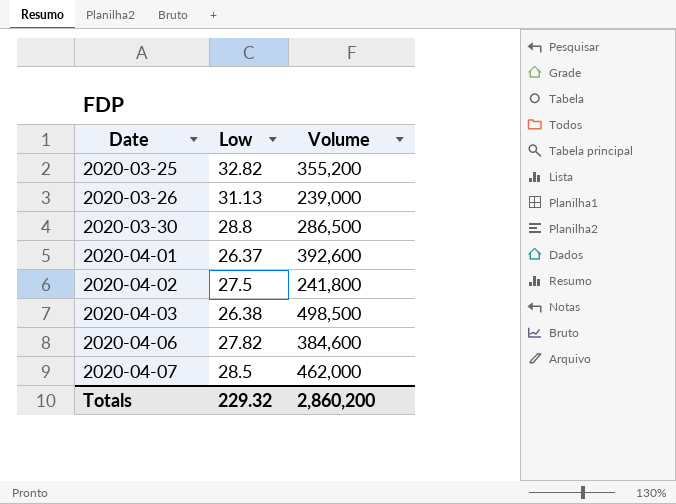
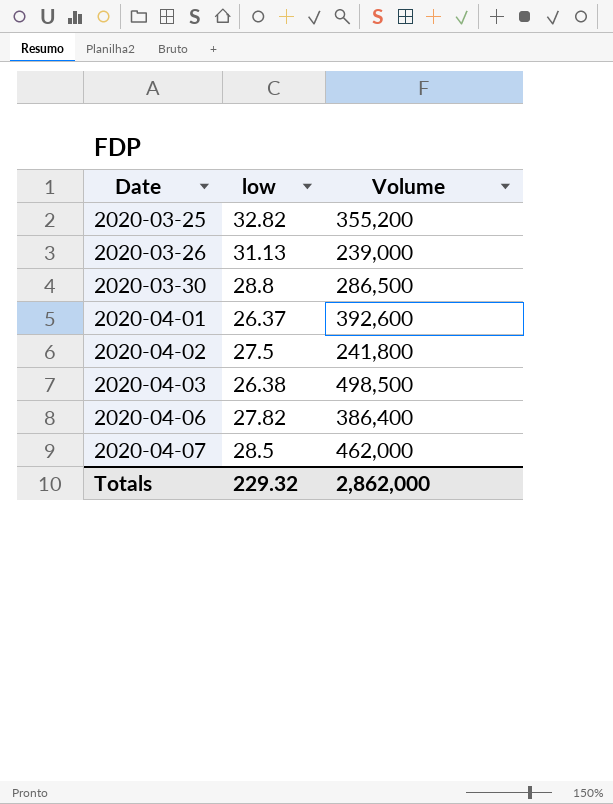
column name: Low -> low
2020-04-06 | Volume: 384,600 -> 386,400
Totals | Volume: 2,860,200 -> 2,862,000

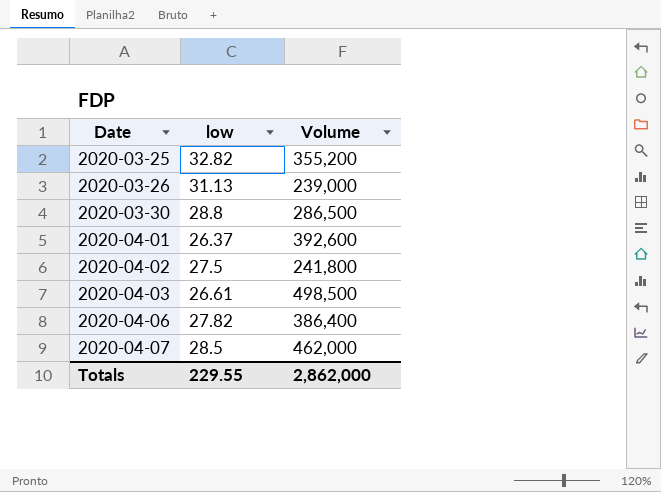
2020-04-03 | low: 26.38 -> 26.61
Totals | low: 229.32 -> 229.55

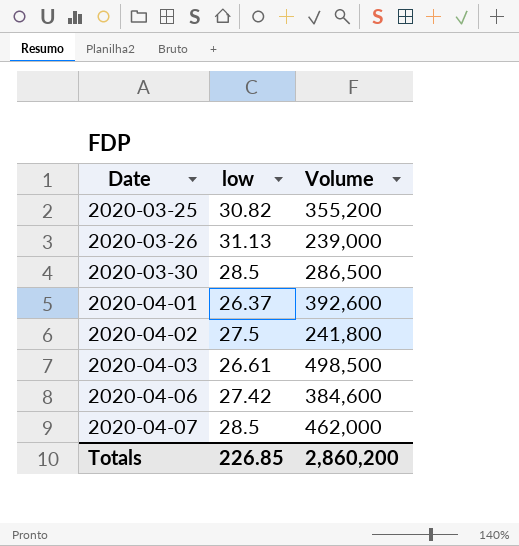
2020-03-25 | low: 32.82 -> 30.82
2020-03-30 | low: 28.8 -> 28.5
2020-04-06 | low: 27.82 -> 27.42
2020-04-06 | Volume: 386,400 -> 384,600
Totals | low: 229.55 -> 226.85
Totals | Volume: 2,862,000 -> 2,860,200

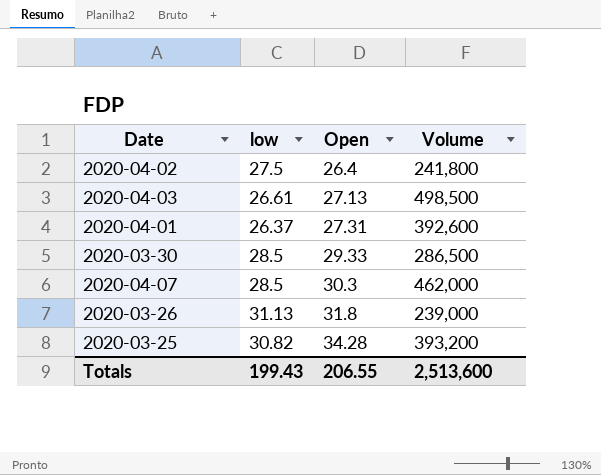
row order: Date ascending -> Open ascending
column Open | position: none -> 3
row 2020-04-06: 27.42 | 384,600 -> none
2020-03-25 | Volume: 355,200 -> 393,200
Totals | low: 226.85 -> 199.43
Totals | Volume: 2,860,200 -> 2,513,600

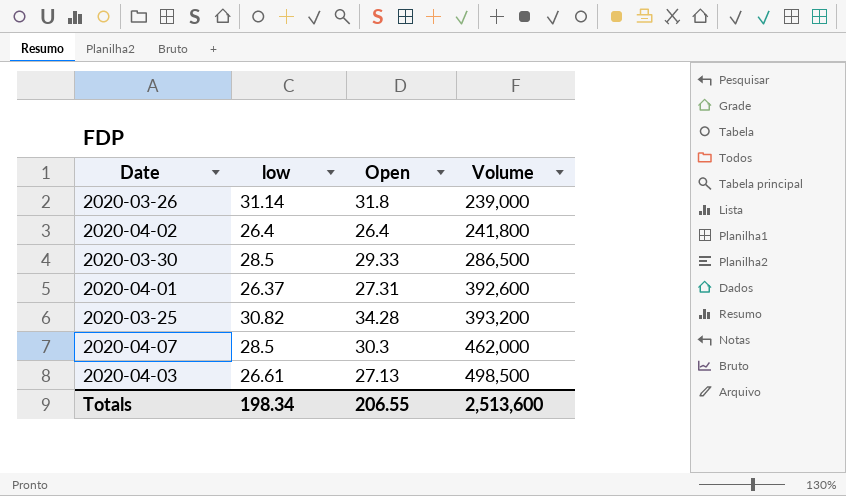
row order: Open ascending -> Volume ascending
2020-03-26 | low: 31.13 -> 31.14
2020-04-02 | low: 27.5 -> 26.4
Totals | low: 199.43 -> 198.34

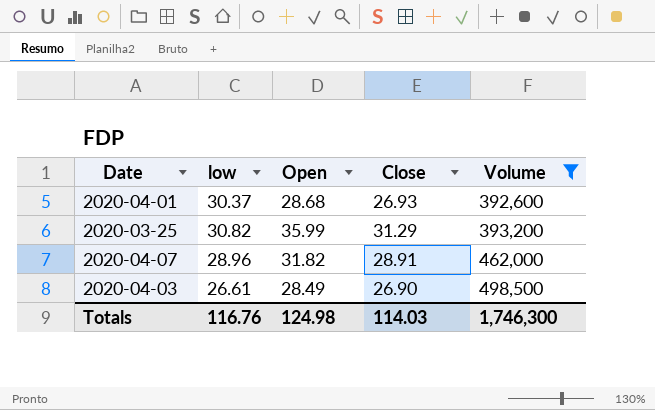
filter: none -> Volume >= 392,600
column Close | position: none -> 4
2020-04-01 | low: 26.37 -> 30.37
2020-04-01 | Open: 27.31 -> 28.68
2020-03-25 | Open: 34.28 -> 35.99
2020-04-07 | low: 28.5 -> 28.96
2020-04-07 | Open: 30.3 -> 31.82
2020-04-03 | Open: 27.13 -> 28.49
Totals | low: 198.34 -> 116.76
Totals | Open: 206.55 -> 124.98
Totals | Volume: 2,513,600 -> 1,746,300

